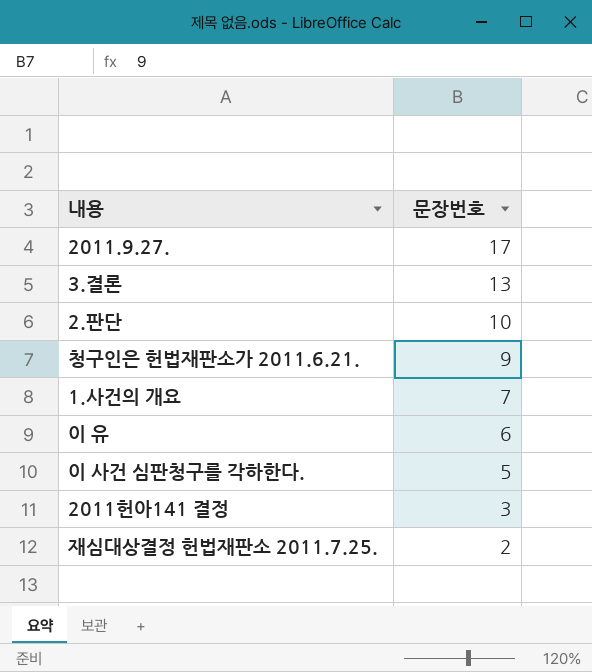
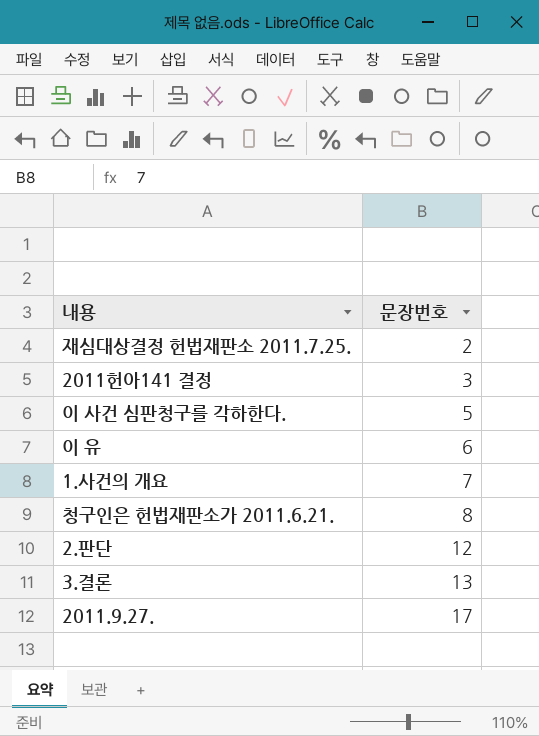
row order: 문장번호 descending -> 문장번호 ascending
청구인은 헌법재판소가 2011.6.21. | 문장번호: 9 -> 8
2.판단 | 문장번호: 10 -> 12

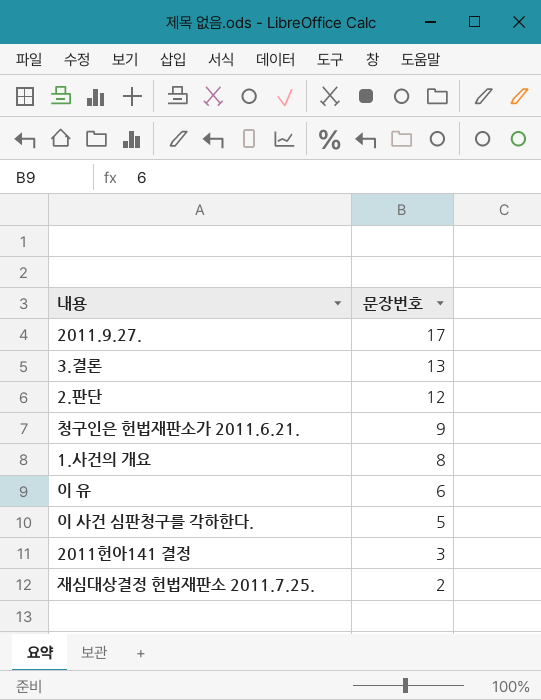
row order: 문장번호 ascending -> 문장번호 descending
청구인은 헌법재판소가 2011.6.21. | 문장번호: 8 -> 9
1.사건의 개요 | 문장번호: 7 -> 8

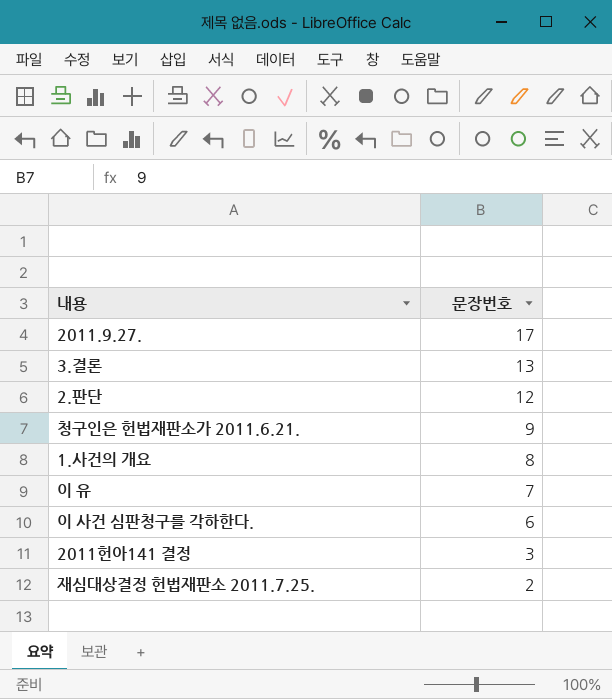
이 유 | 문장번호: 6 -> 7
이 사건 심판청구를 각하한다. | 문장번호: 5 -> 6

